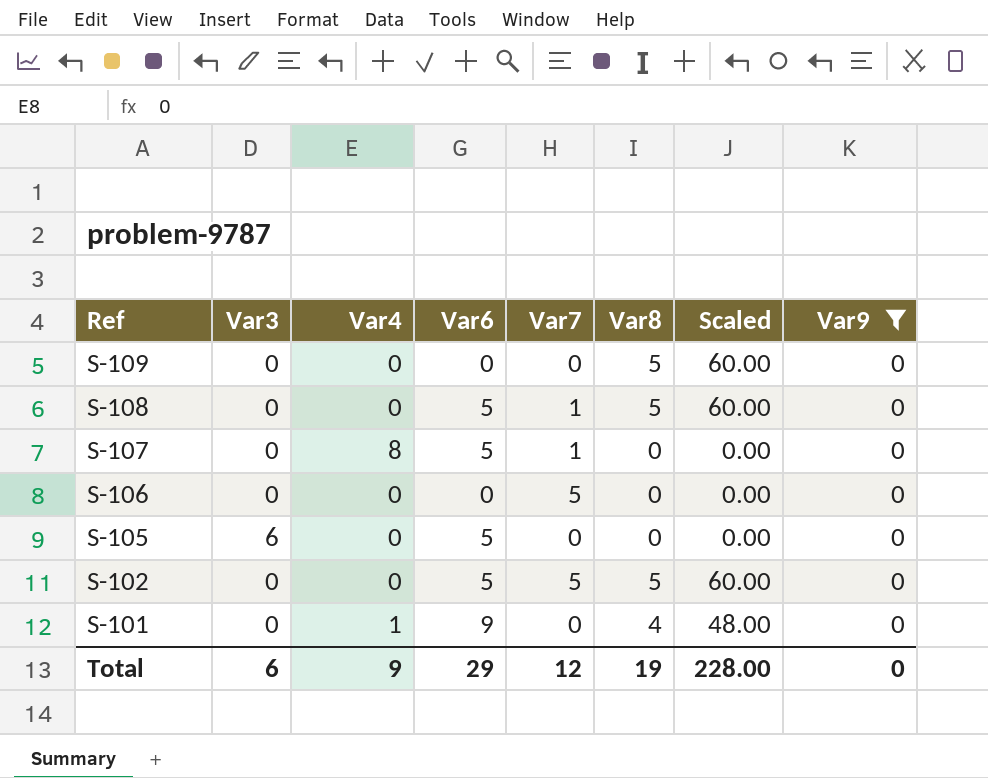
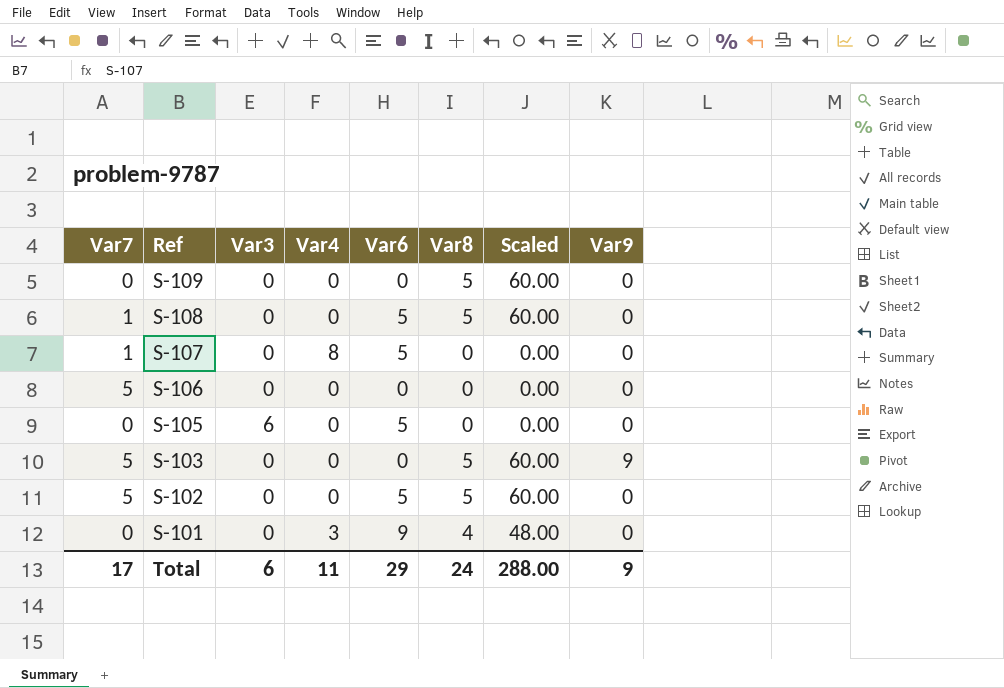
filter: Var9 = 0 -> none
column Var7 | position: 5 -> 1
S-101 | Var4: 1 -> 3
Total | Var7: 12 -> 17
Total | Var4: 9 -> 11
Total | Var8: 19 -> 24
Total | Scaled: 228.00 -> 288.00
Total | Var9: 0 -> 9

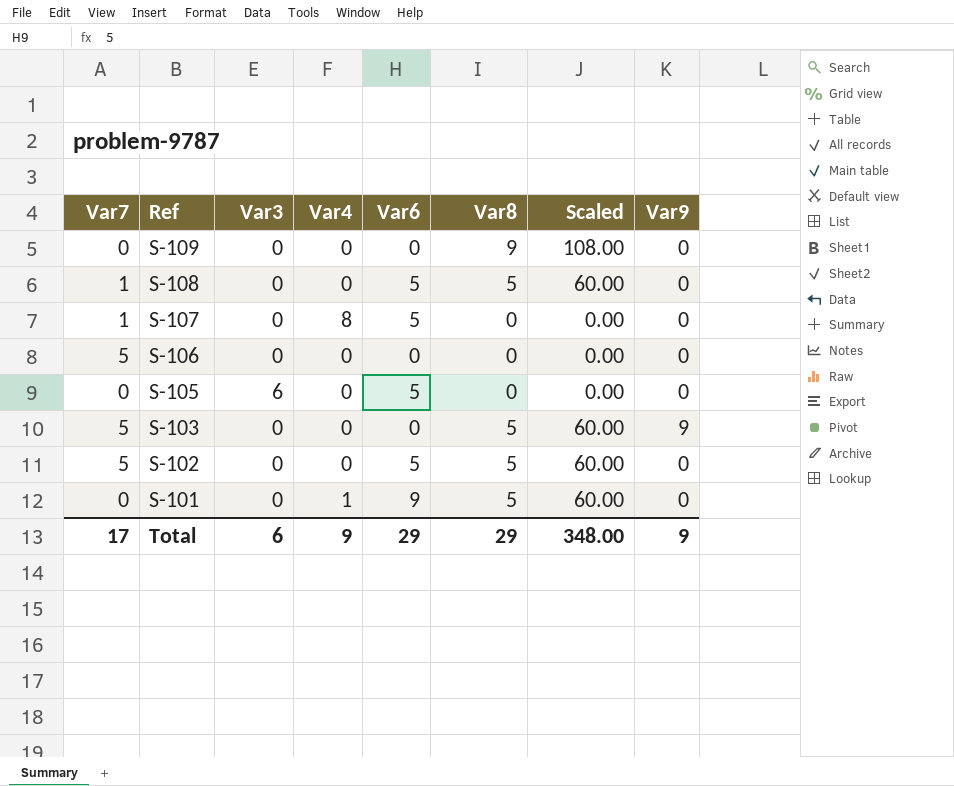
S-109 | Var8: 5 -> 9
S-109 | Scaled: 60.00 -> 108.00
S-101 | Var4: 3 -> 1
S-101 | Var8: 4 -> 5
S-101 | Scaled: 48.00 -> 60.00
Total | Var4: 11 -> 9
Total | Var8: 24 -> 29
Total | Scaled: 288.00 -> 348.00

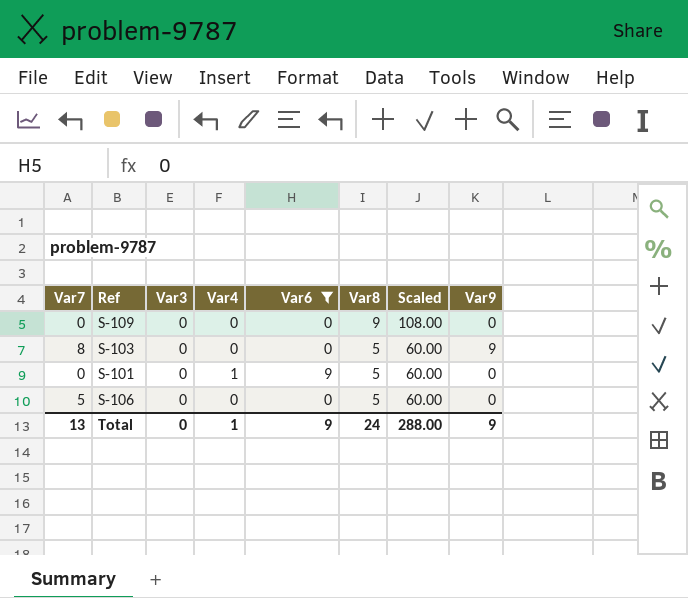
filter: none -> Var6 != 5
row order: Ref descending -> Var8 descending
S-103 | Var7: 5 -> 8
S-106 | Var8: 0 -> 5
S-106 | Scaled: 0.00 -> 60.00
Total | Var7: 17 -> 13
Total | Var3: 6 -> 0
Total | Var4: 9 -> 1
Total | Var6: 29 -> 9
Total | Var8: 29 -> 24
Total | Scaled: 348.00 -> 288.00

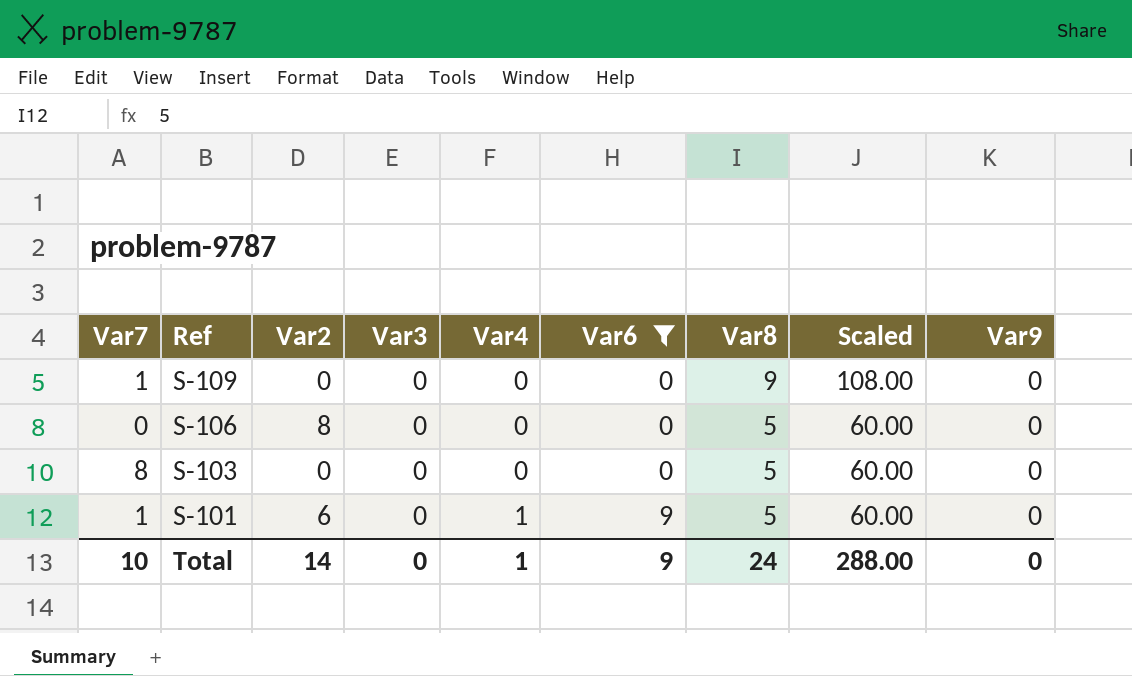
row order: Var8 descending -> Ref descending
column Var2 | position: none -> 3
S-109 | Var7: 0 -> 1
S-106 | Var7: 5 -> 0
S-103 | Var9: 9 -> 0
S-101 | Var7: 0 -> 1
Total | Var7: 13 -> 10
Total | Var9: 9 -> 0

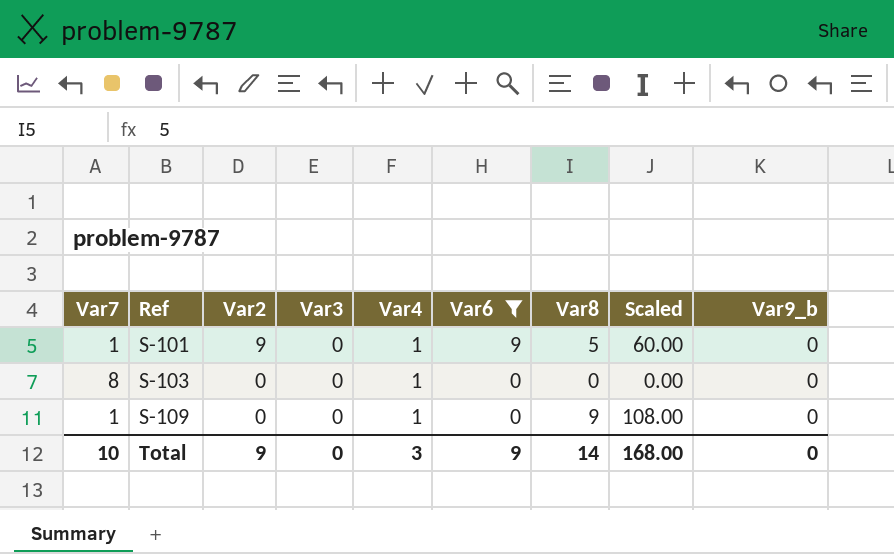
row order: Ref descending -> Ref ascending
column name: Var9 -> Var9_b
row S-106: 0 | 8 | 0 | 0 | 0 | 5 | 60.00 | 0 -> none
S-101 | Var2: 6 -> 9
S-103 | Var4: 0 -> 1
S-103 | Var8: 5 -> 0
S-103 | Scaled: 60.00 -> 0.00
S-109 | Var4: 0 -> 1
Total | Var2: 14 -> 9
Total | Var4: 1 -> 3
Total | Var8: 24 -> 14
Total | Scaled: 288.00 -> 168.00

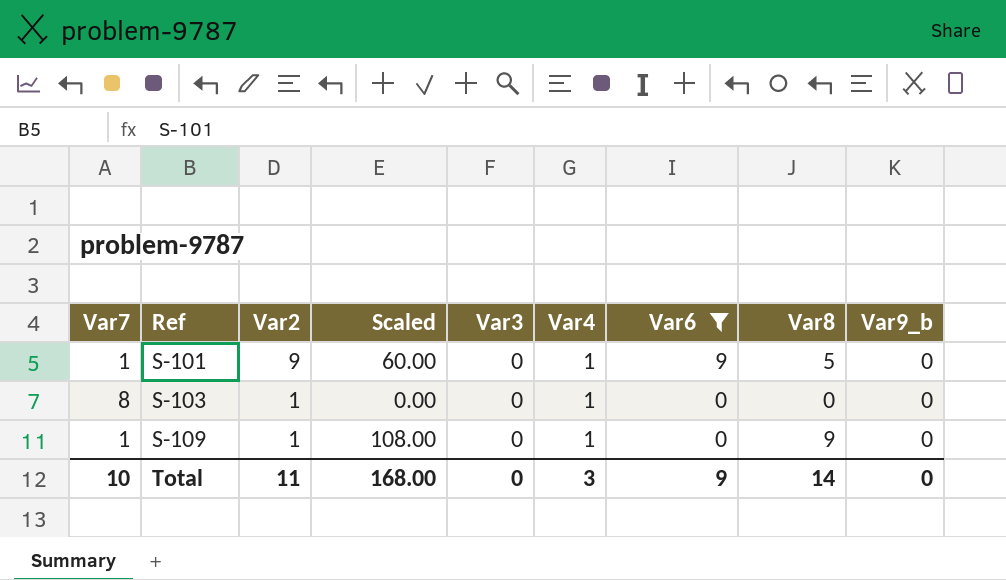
column Scaled | position: 8 -> 4
S-103 | Var2: 0 -> 1
S-109 | Var2: 0 -> 1
Total | Var2: 9 -> 11

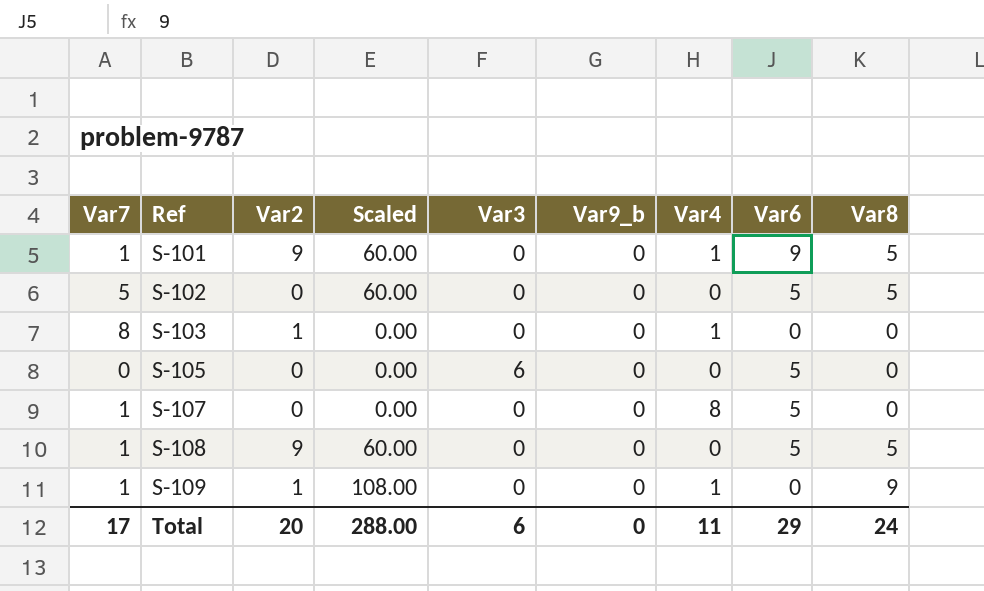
filter: Var6 != 5 -> none
column Var9_b | position: 9 -> 6
Total | Var7: 10 -> 17
Total | Var2: 11 -> 20
Total | Scaled: 168.00 -> 288.00
Total | Var3: 0 -> 6
Total | Var4: 3 -> 11
Total | Var6: 9 -> 29
Total | Var8: 14 -> 24

